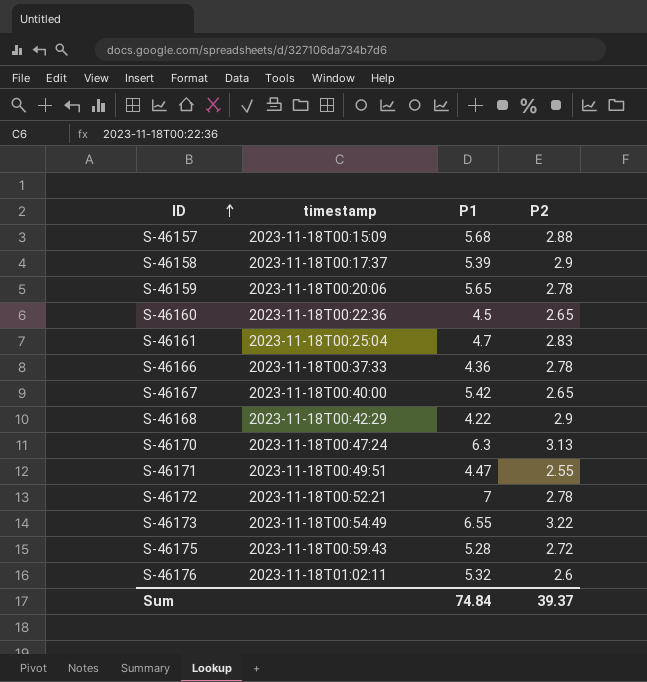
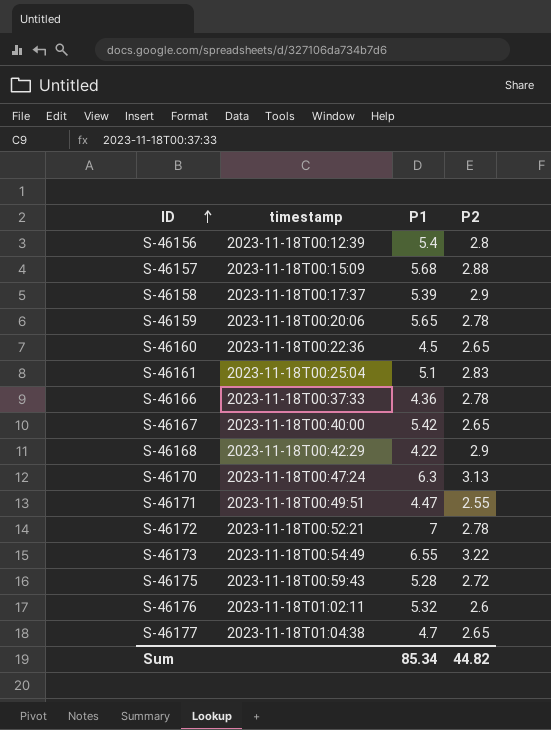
row S-46156: none -> 2023-11-18T00:12:39 | 5.4 | 2.8
S-46161 | P1: 4.7 -> 5.1
row S-46177: none -> 2023-11-18T01:04:38 | 4.7 | 2.65
Sum | P1: 74.84 -> 85.34
Sum | P2: 39.37 -> 44.82

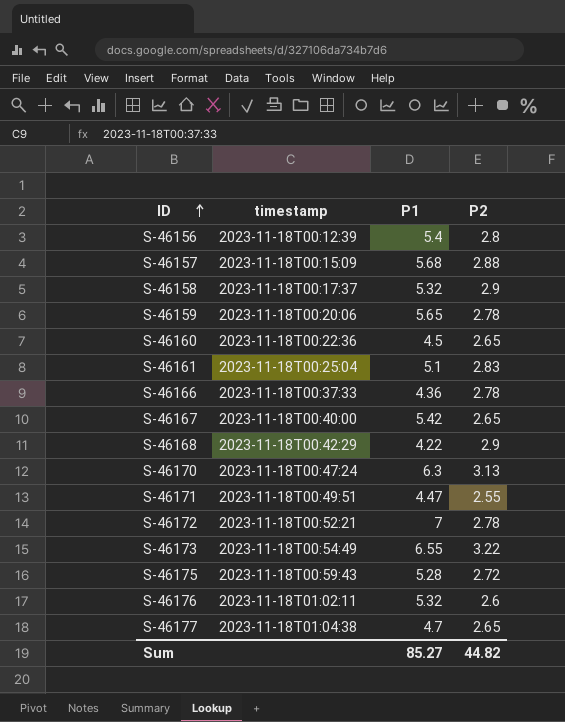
S-46158 | P1: 5.39 -> 5.32
Sum | P1: 85.34 -> 85.27

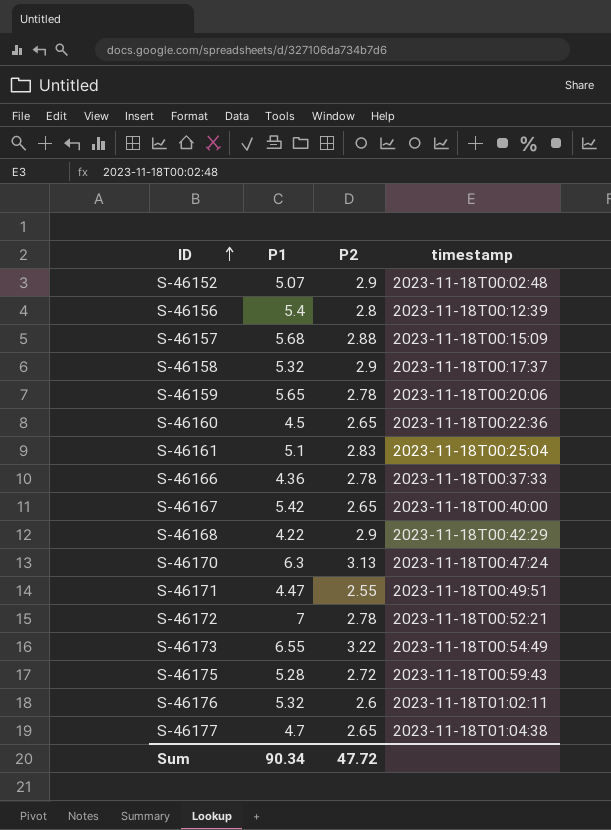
column timestamp | position: 2 -> 4
row S-46152: none -> 5.07 | 2.9 | 2023-11-18T00:02:48
Sum | P1: 85.27 -> 90.34
Sum | P2: 44.82 -> 47.72

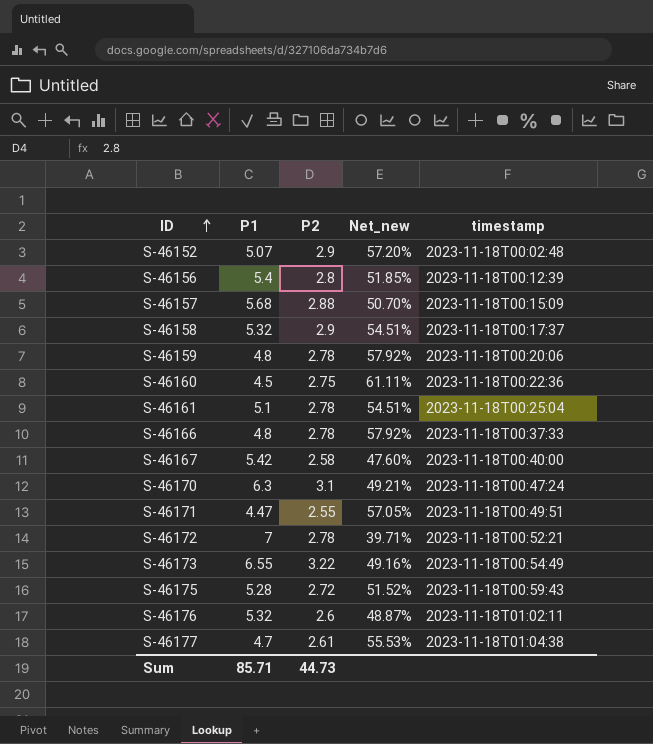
column Net_new | formula: none -> [P2] / [P1]
row S-46168: 4.22 | 2.9 | 2023-11-18T00:42:29 -> none
S-46159 | P1: 5.65 -> 4.8
S-46160 | P2: 2.65 -> 2.75
S-46161 | P2: 2.83 -> 2.78
S-46166 | P1: 4.36 -> 4.8
S-46167 | P2: 2.65 -> 2.58
S-46170 | P2: 3.13 -> 3.1
S-46177 | P2: 2.65 -> 2.61
Sum | P1: 90.34 -> 85.71
Sum | P2: 47.72 -> 44.73

